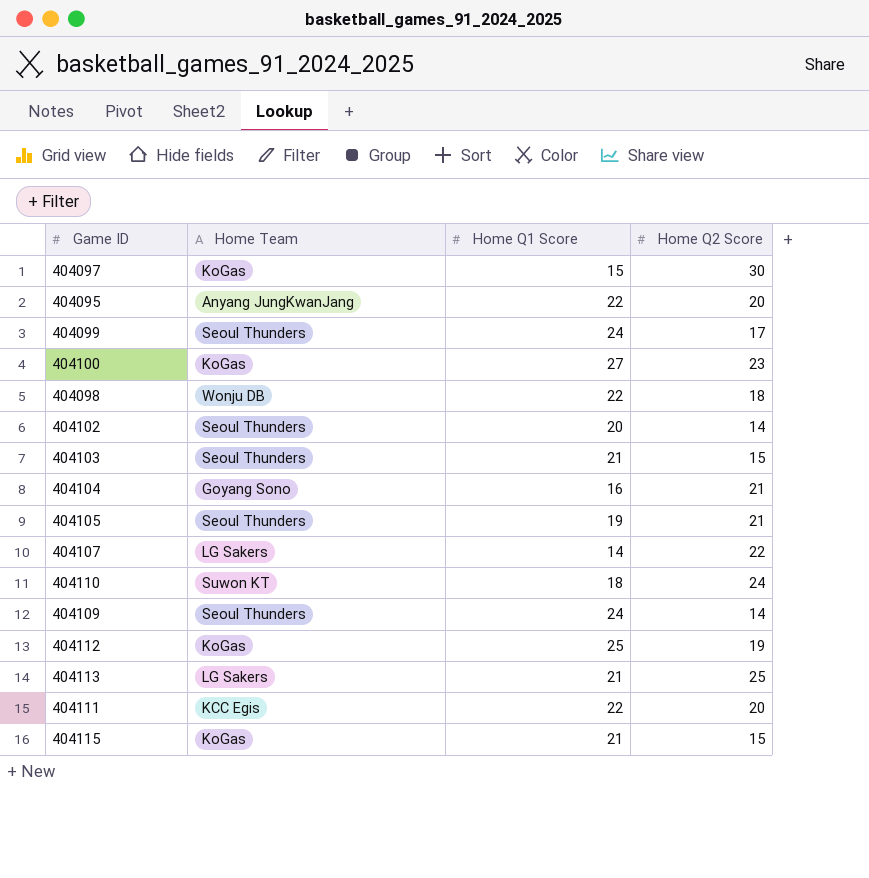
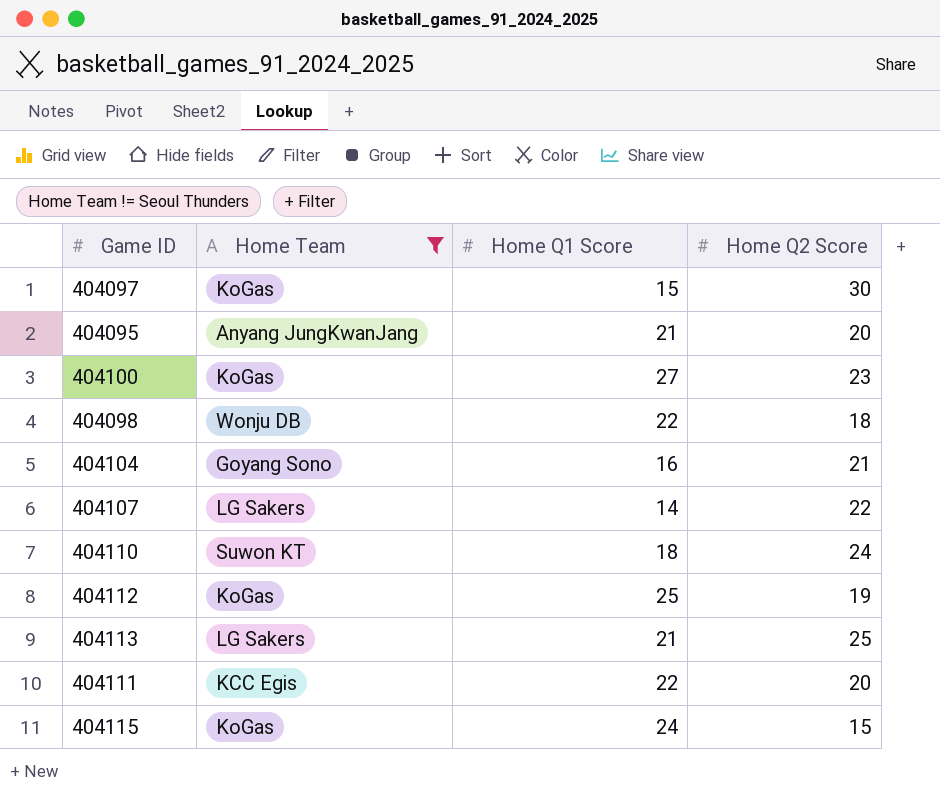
filter: none -> Home Team != Seoul Thunders
404095 | Home Q1 Score: 22 -> 21
404115 | Home Q1 Score: 21 -> 24

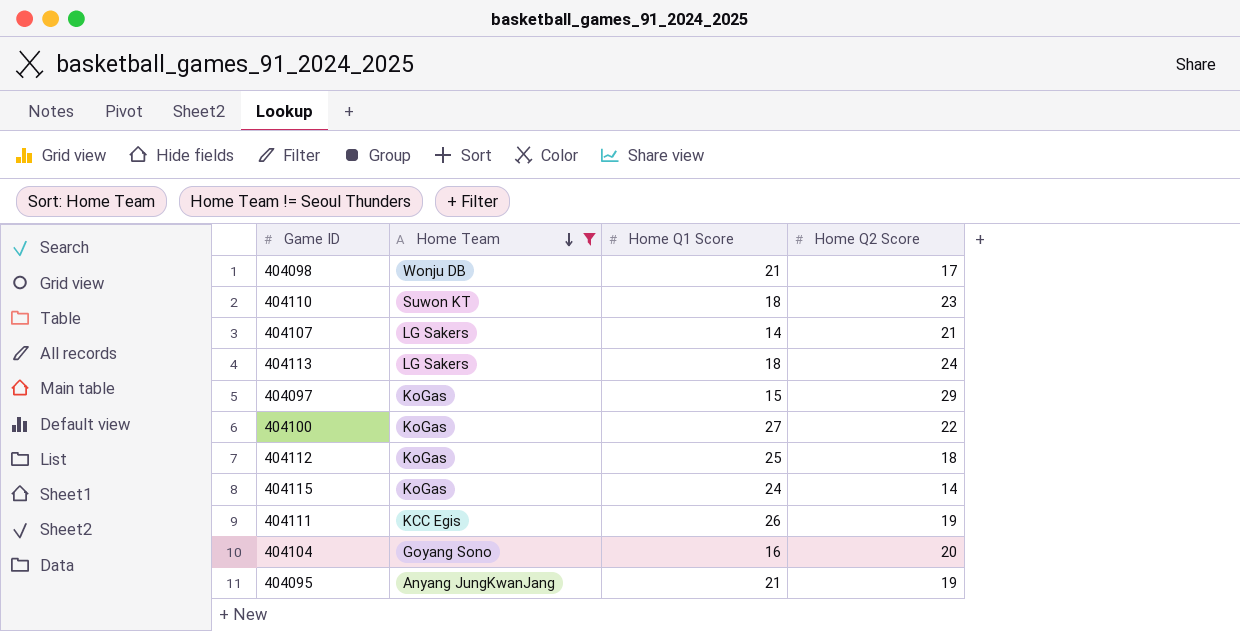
row order: none -> Home Team descending
404098 | Home Q1 Score: 22 -> 21
404098 | Home Q2 Score: 18 -> 17
404110 | Home Q2 Score: 24 -> 23
404107 | Home Q2 Score: 22 -> 21
404113 | Home Q1 Score: 21 -> 18
404113 | Home Q2 Score: 25 -> 24
404097 | Home Q2 Score: 30 -> 29
404100 | Home Q2 Score: 23 -> 22
404112 | Home Q2 Score: 19 -> 18
404115 | Home Q2 Score: 15 -> 14
404111 | Home Q1 Score: 22 -> 26
404111 | Home Q2 Score: 20 -> 19
404104 | Home Q2 Score: 21 -> 20
404095 | Home Q2 Score: 20 -> 19

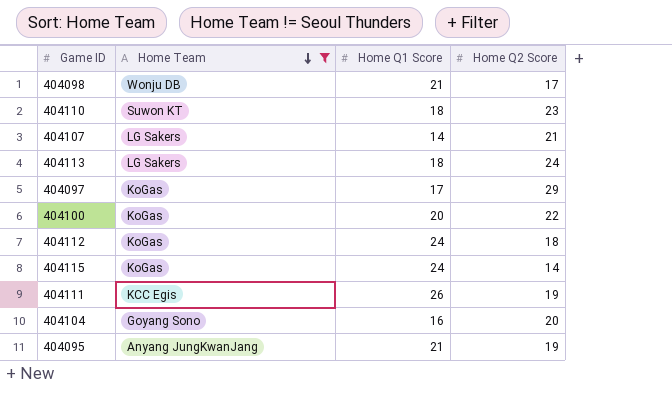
404097 | Home Q1 Score: 15 -> 17
404100 | Home Q1 Score: 27 -> 20
404112 | Home Q1 Score: 25 -> 24

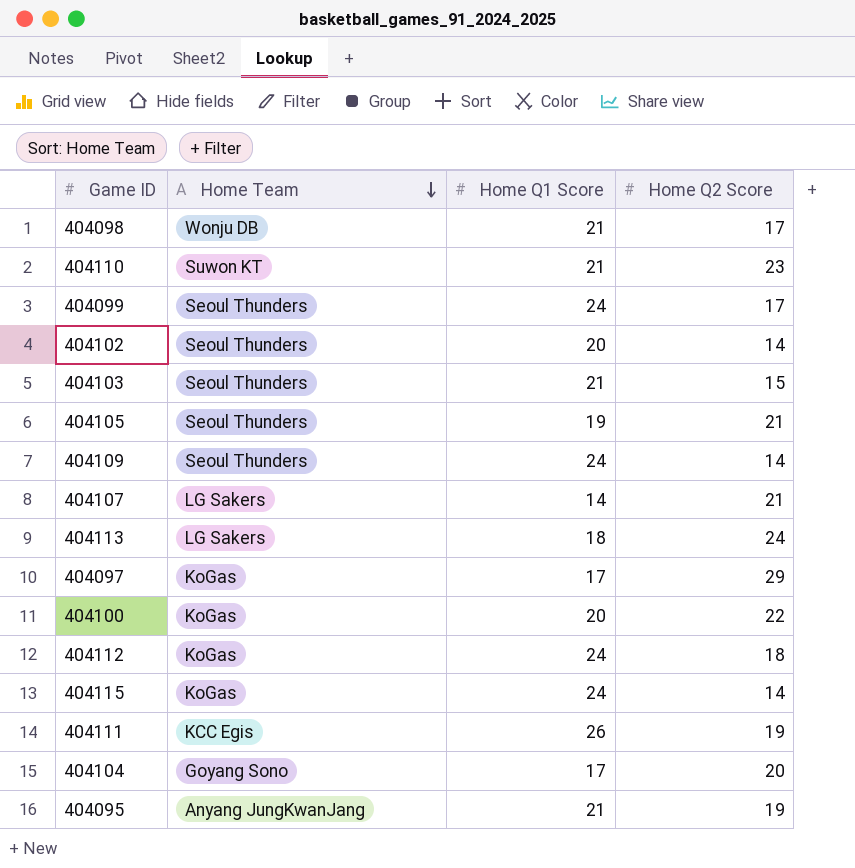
filter: Home Team != Seoul Thunders -> none
404110 | Home Q1 Score: 18 -> 21
404104 | Home Q1 Score: 16 -> 17

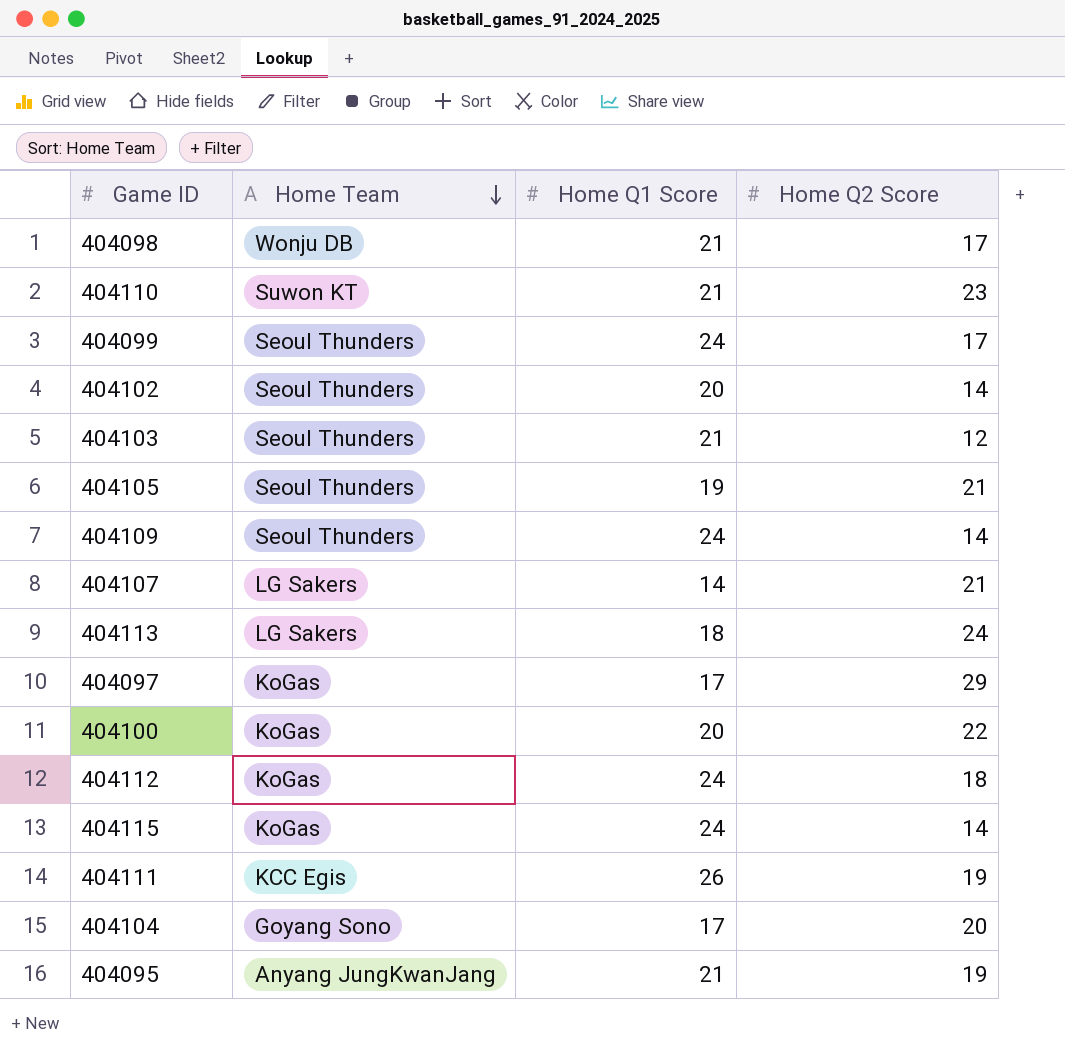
404103 | Home Q2 Score: 15 -> 12

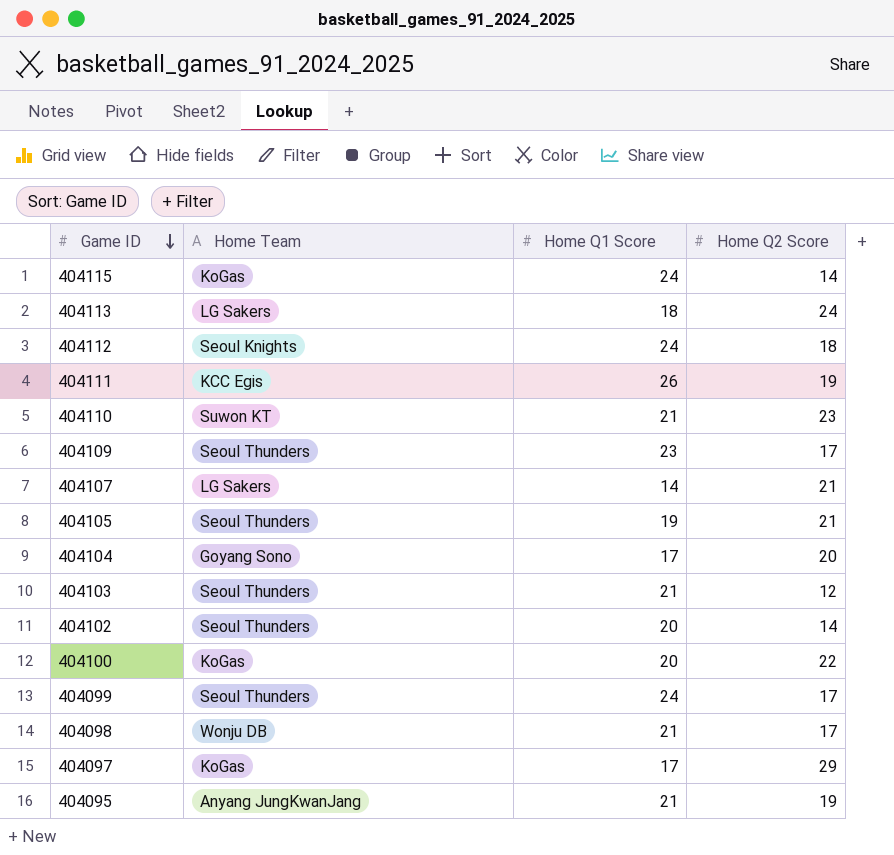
row order: Home Team descending -> Game ID descending
404112 | Home Team: KoGas -> Seoul Knights
404109 | Home Q1 Score: 24 -> 23
404109 | Home Q2 Score: 14 -> 17

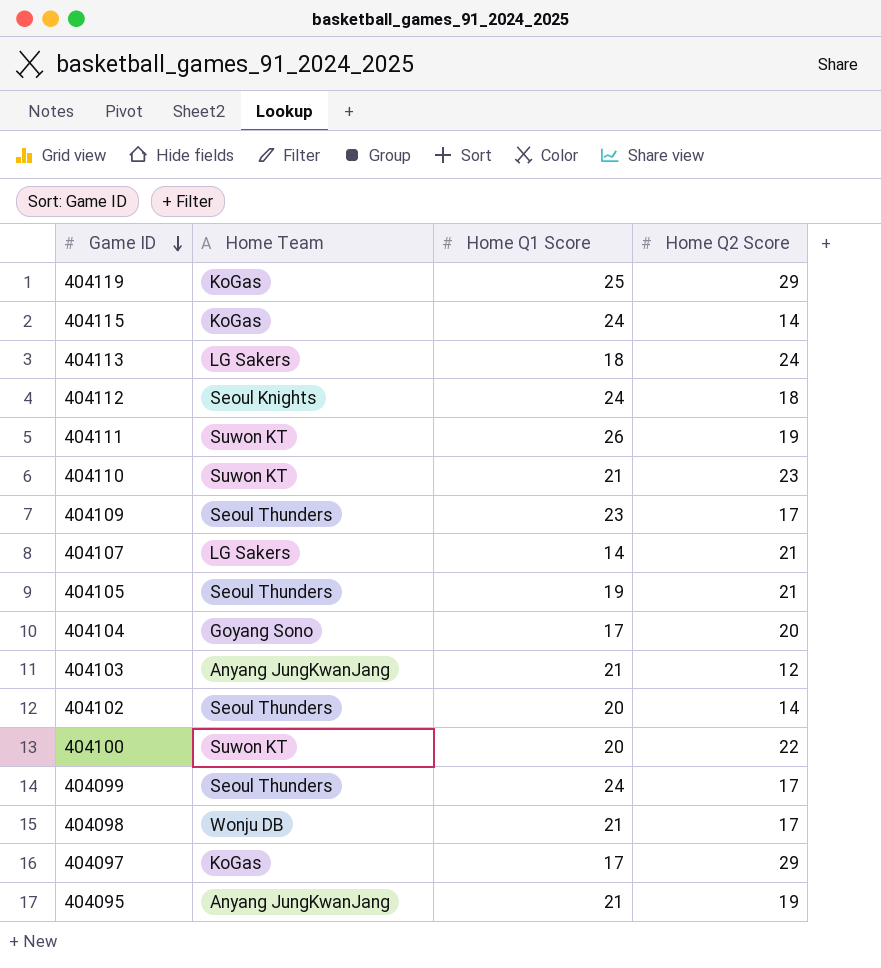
row 404119: none -> KoGas | 25 | 29
404111 | Home Team: KCC Egis -> Suwon KT
404103 | Home Team: Seoul Thunders -> Anyang JungKwanJang
404100 | Home Team: KoGas -> Suwon KT

